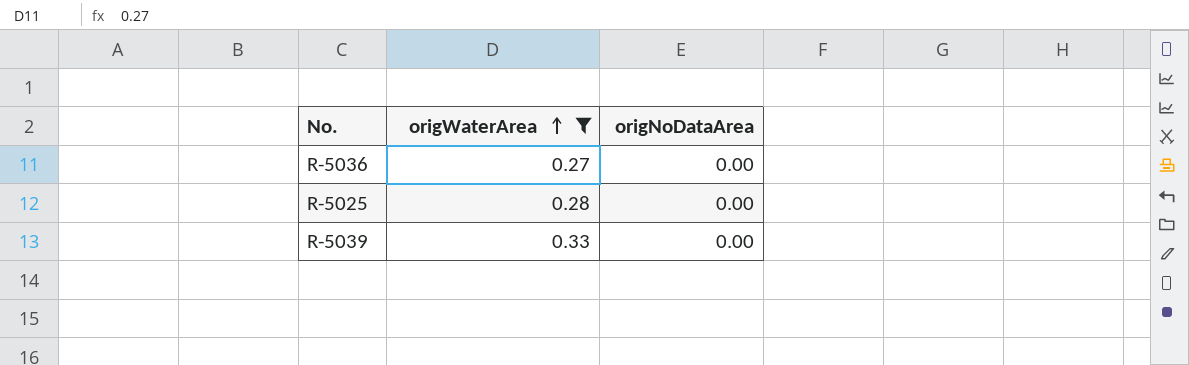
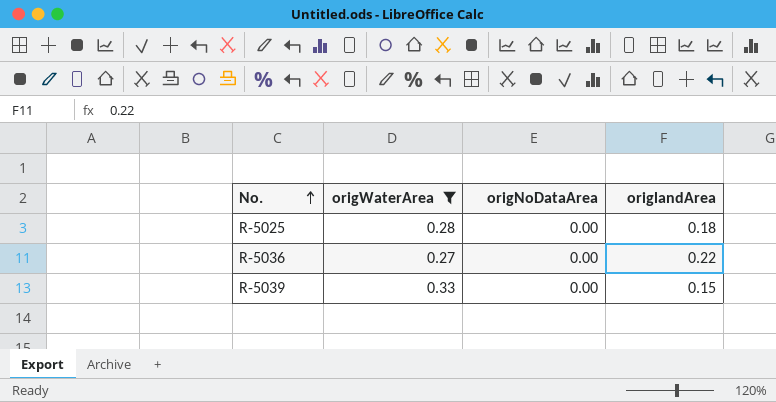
row order: origWaterArea ascending -> No. ascending
column origlandArea | position: none -> 4

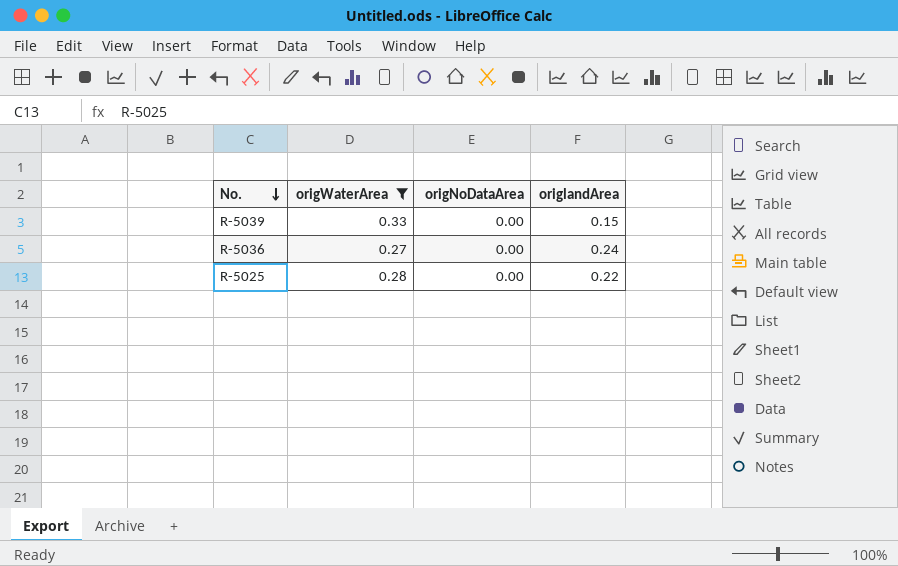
row order: No. ascending -> No. descending
R-5036 | origlandArea: 0.22 -> 0.24
R-5025 | origlandArea: 0.18 -> 0.22

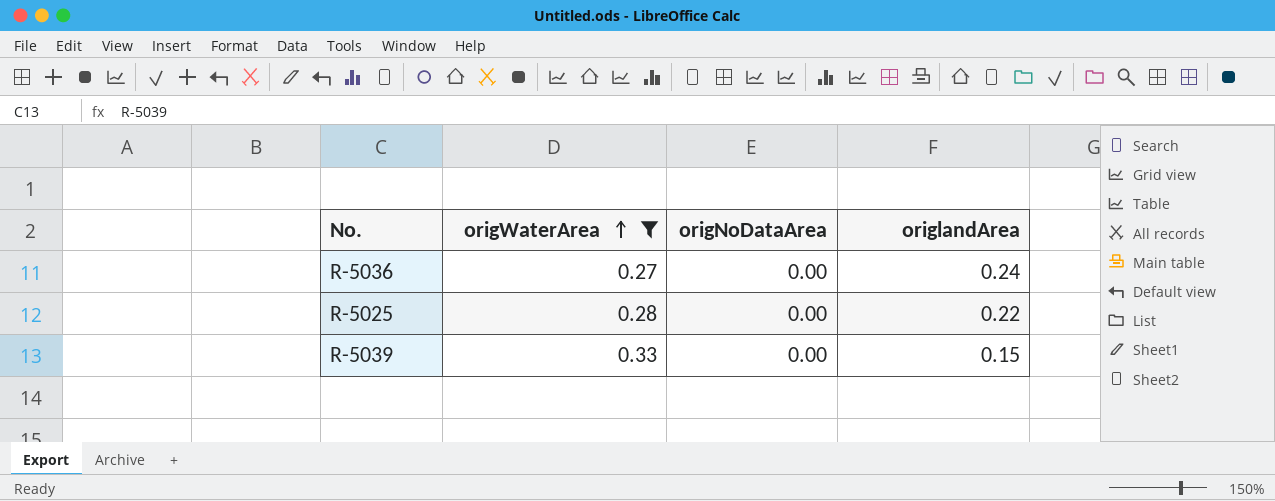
row order: No. descending -> origWaterArea ascending

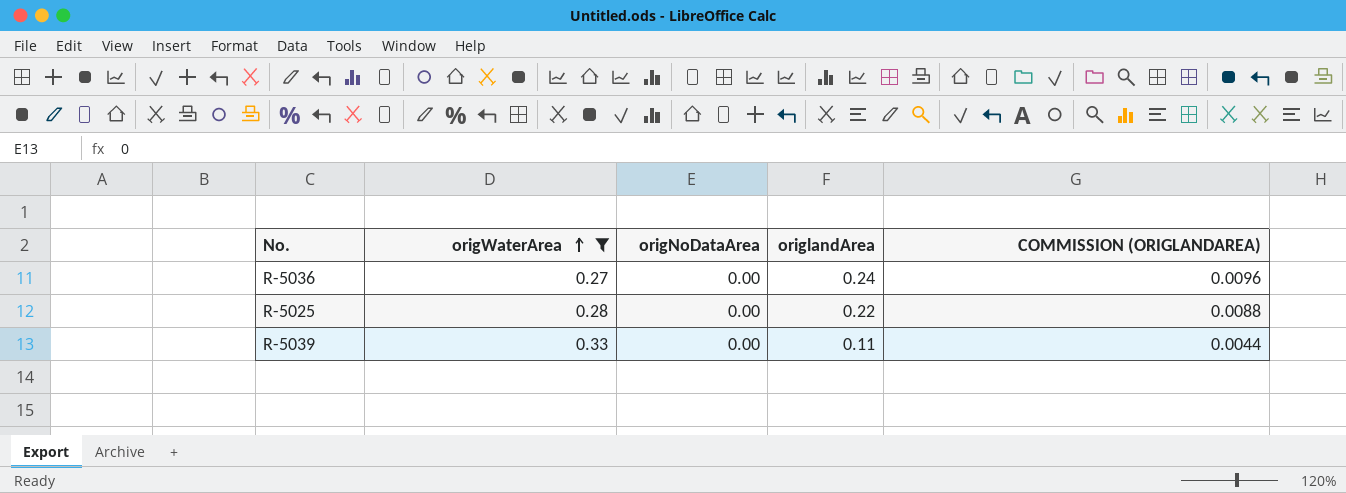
column COMMISSION (ORIGLANDAREA) | formula: none -> [origlandArea] * 0.04
R-5039 | origlandArea: 0.15 -> 0.11

